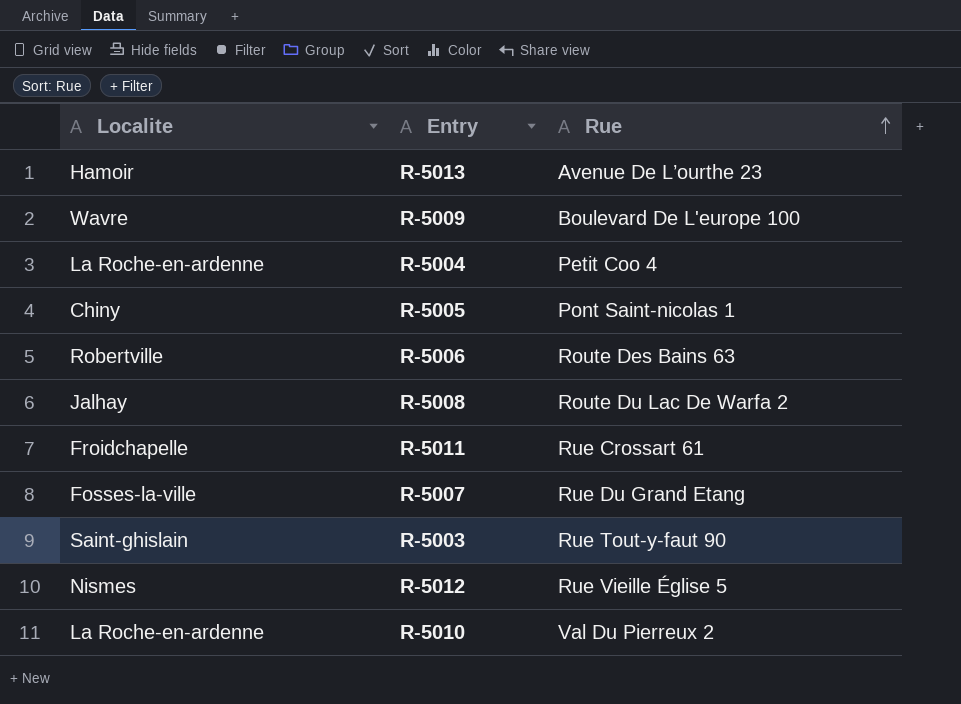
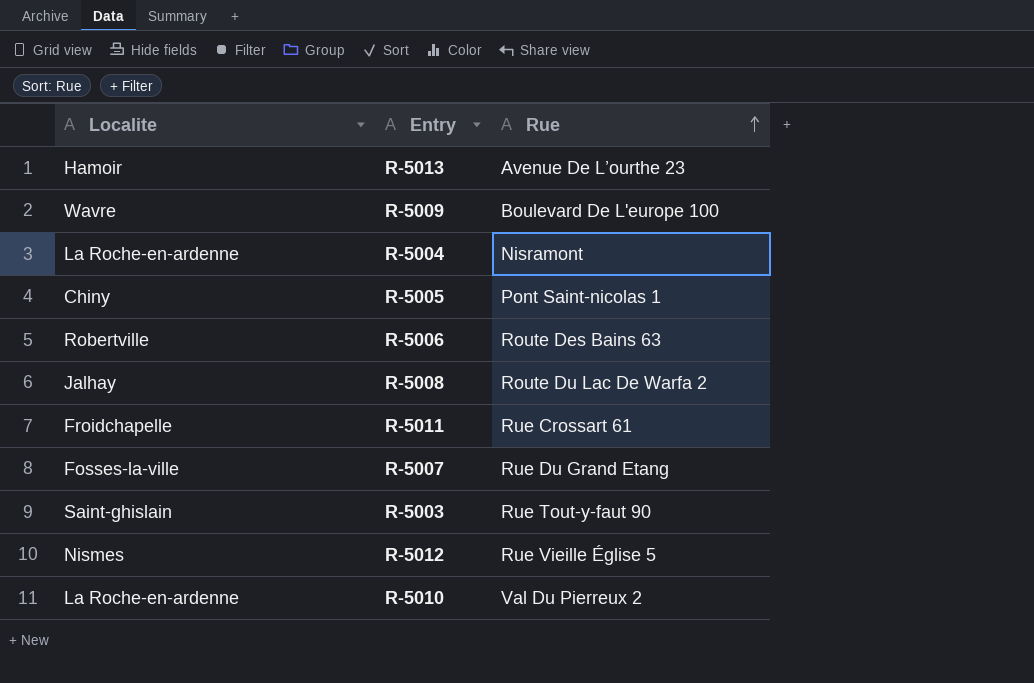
R-5004 | Rue: Petit Coo 4 -> Nisramont

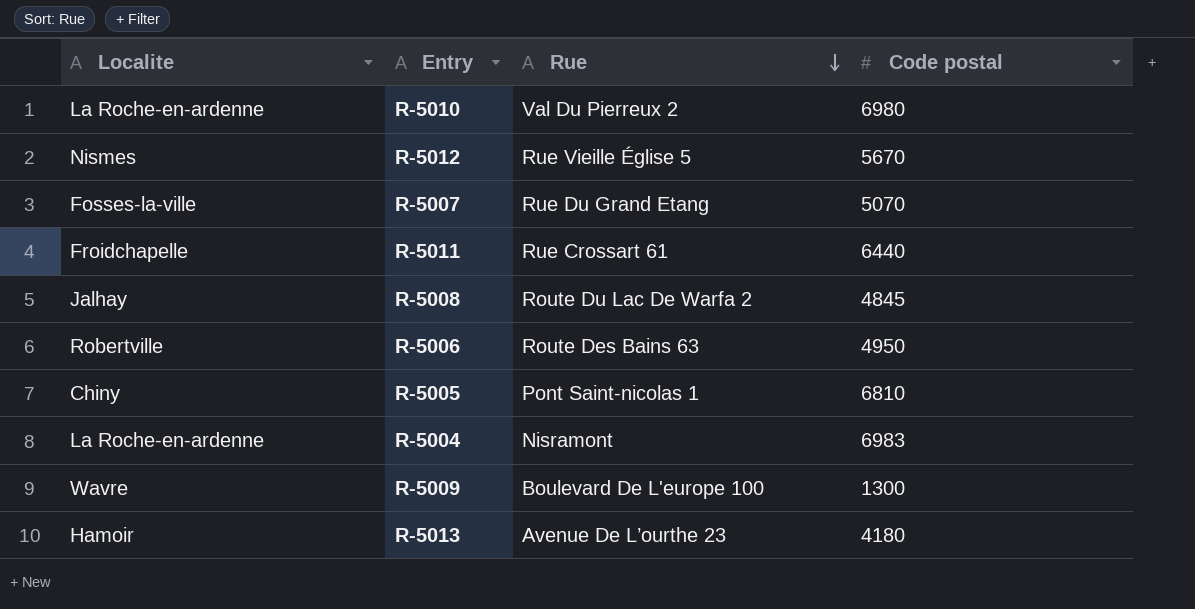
row order: Rue ascending -> Rue descending
column Code postal | position: none -> 4
row R-5003: Saint-ghislain | Rue Tout-y-faut 90 -> none

